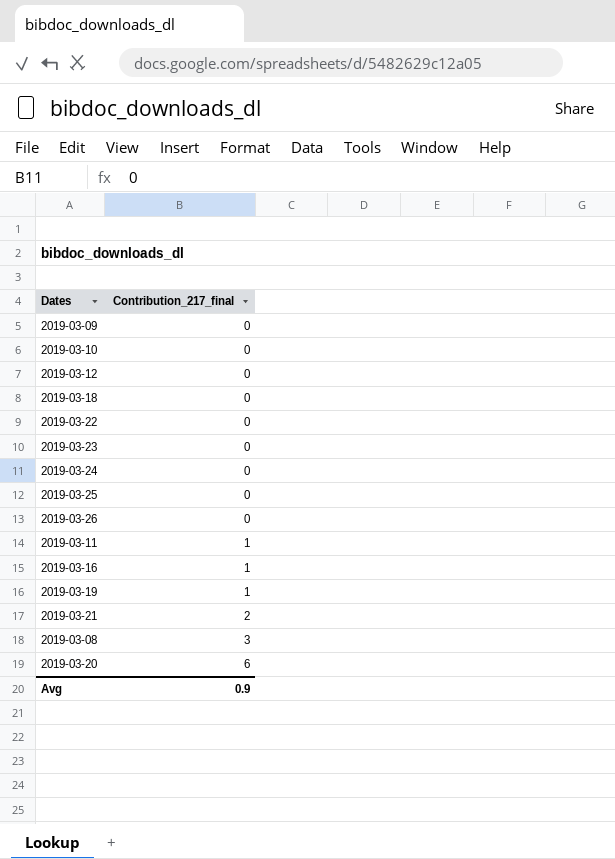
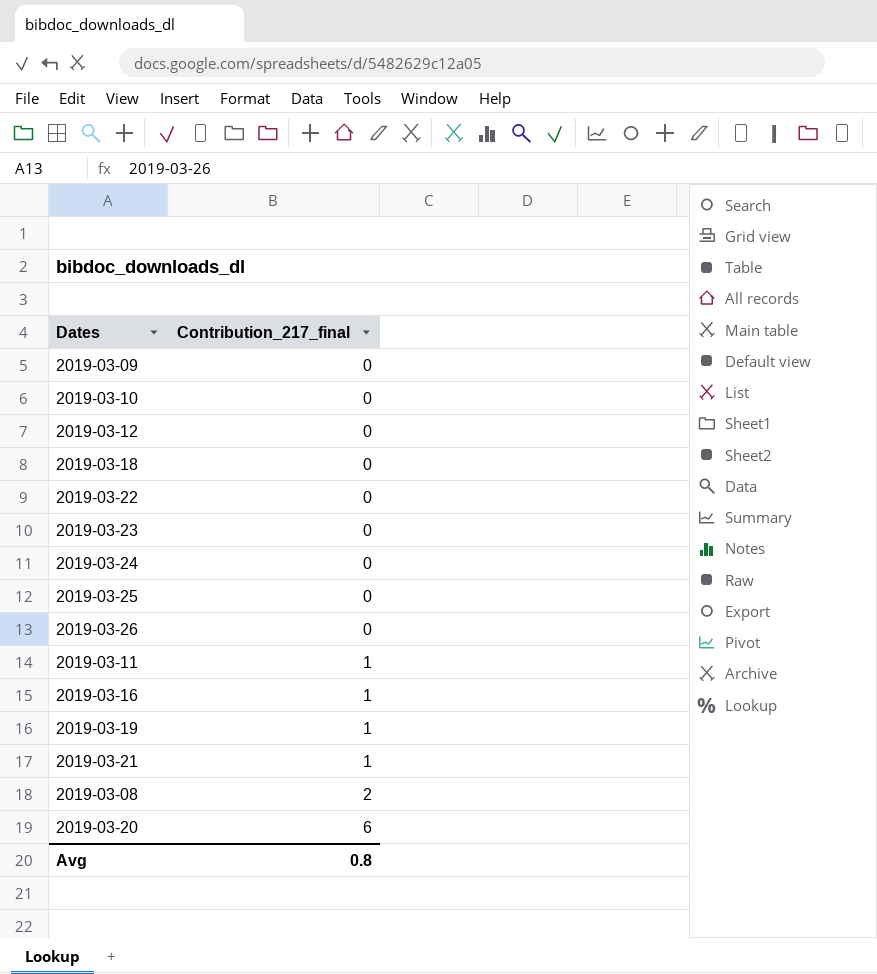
2019-03-21 | Contribution_217_final: 2 -> 1
2019-03-08 | Contribution_217_final: 3 -> 2
Avg | Contribution_217_final: 0.9 -> 0.8

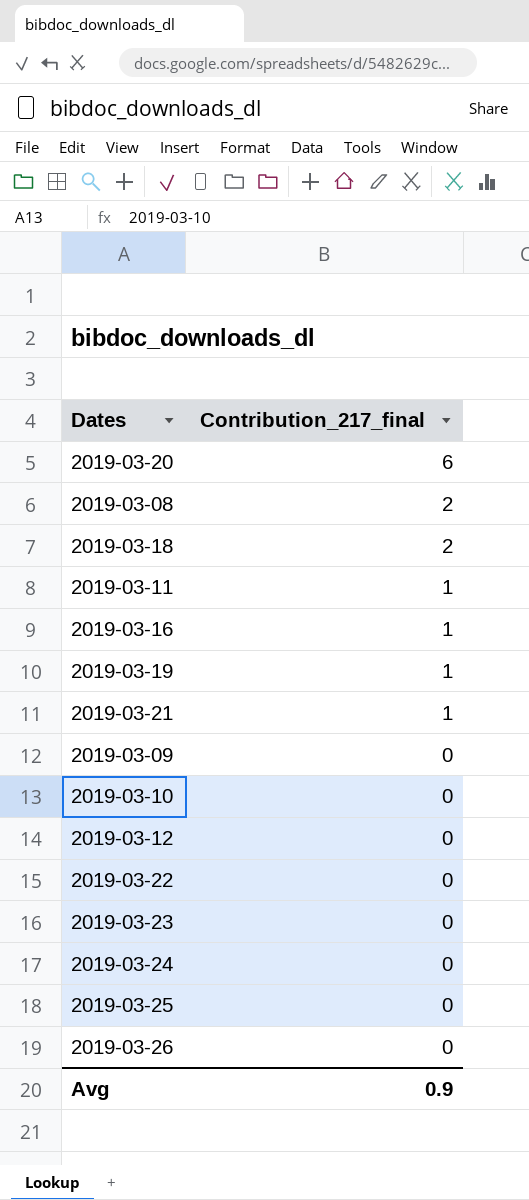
row order: Contribution_217_final ascending -> Contribution_217_final descending
2019-03-18 | Contribution_217_final: 0 -> 2
Avg | Contribution_217_final: 0.8 -> 0.9

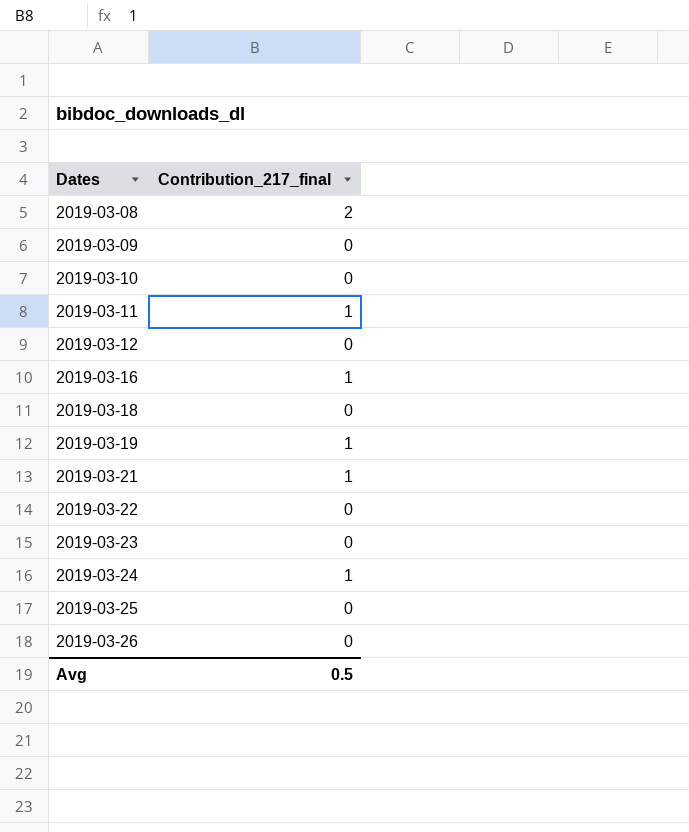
row order: Contribution_217_final descending -> Dates ascending
row 2019-03-20: 6 -> none
2019-03-18 | Contribution_217_final: 2 -> 0
2019-03-24 | Contribution_217_final: 0 -> 1
Avg | Contribution_217_final: 0.9 -> 0.5

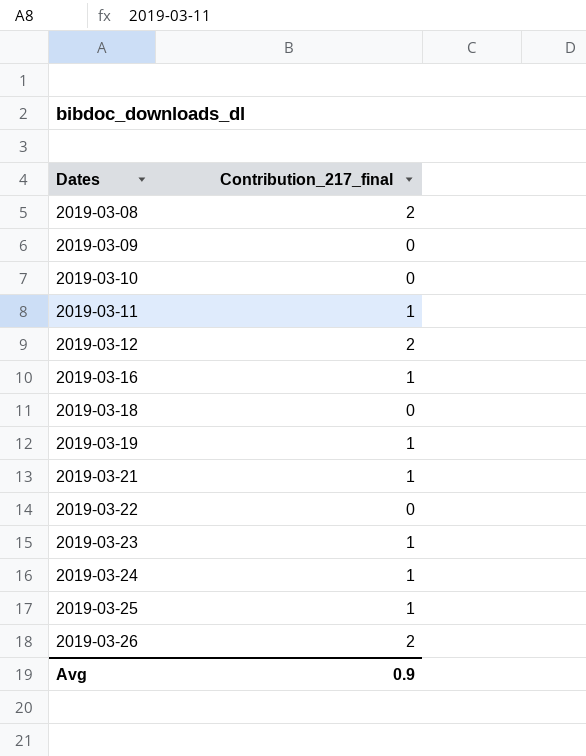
2019-03-12 | Contribution_217_final: 0 -> 2
2019-03-23 | Contribution_217_final: 0 -> 1
2019-03-25 | Contribution_217_final: 0 -> 1
2019-03-26 | Contribution_217_final: 0 -> 2
Avg | Contribution_217_final: 0.5 -> 0.9

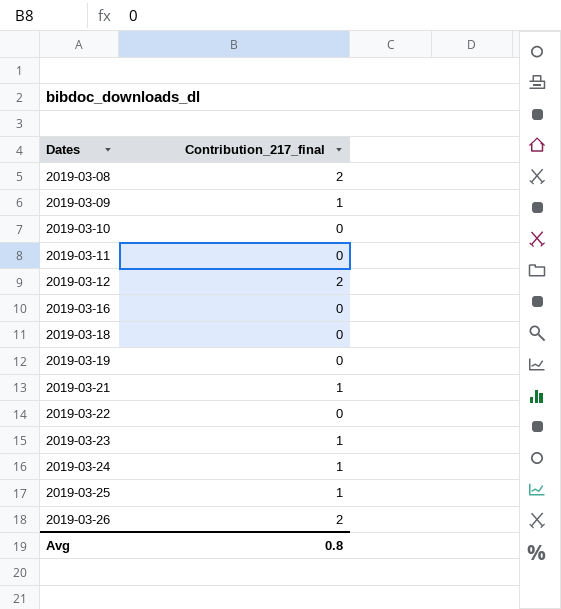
2019-03-09 | Contribution_217_final: 0 -> 1
2019-03-11 | Contribution_217_final: 1 -> 0
2019-03-16 | Contribution_217_final: 1 -> 0
2019-03-19 | Contribution_217_final: 1 -> 0
Avg | Contribution_217_final: 0.9 -> 0.8

